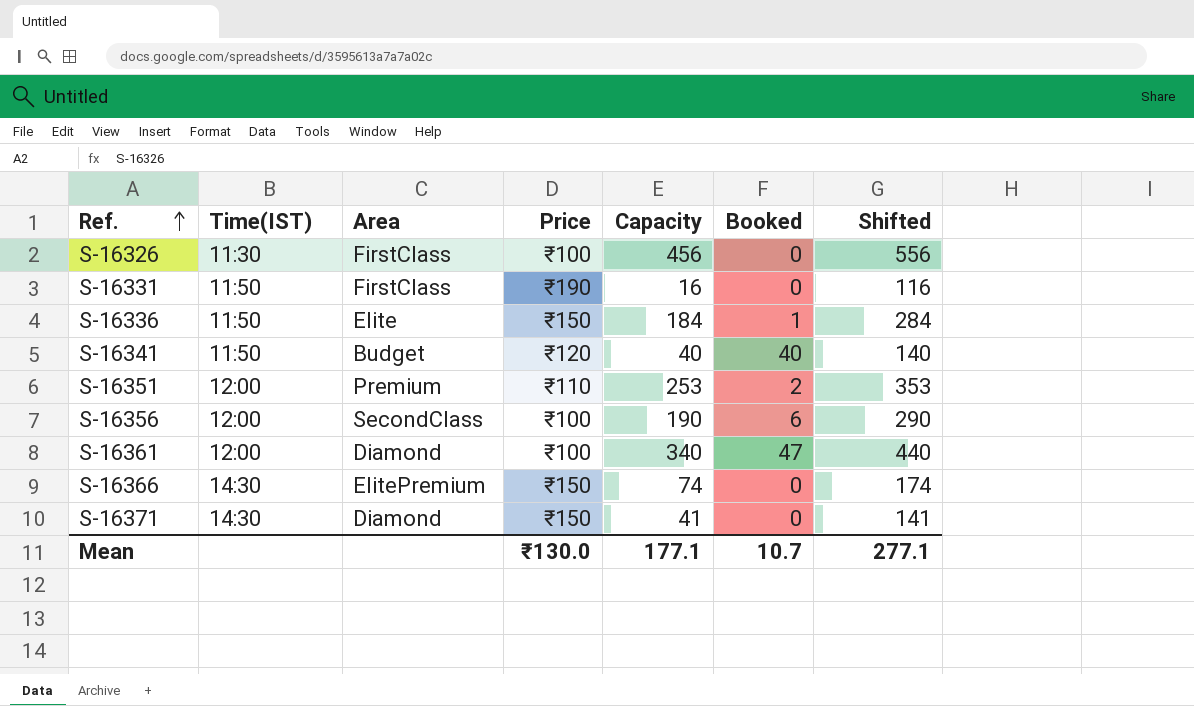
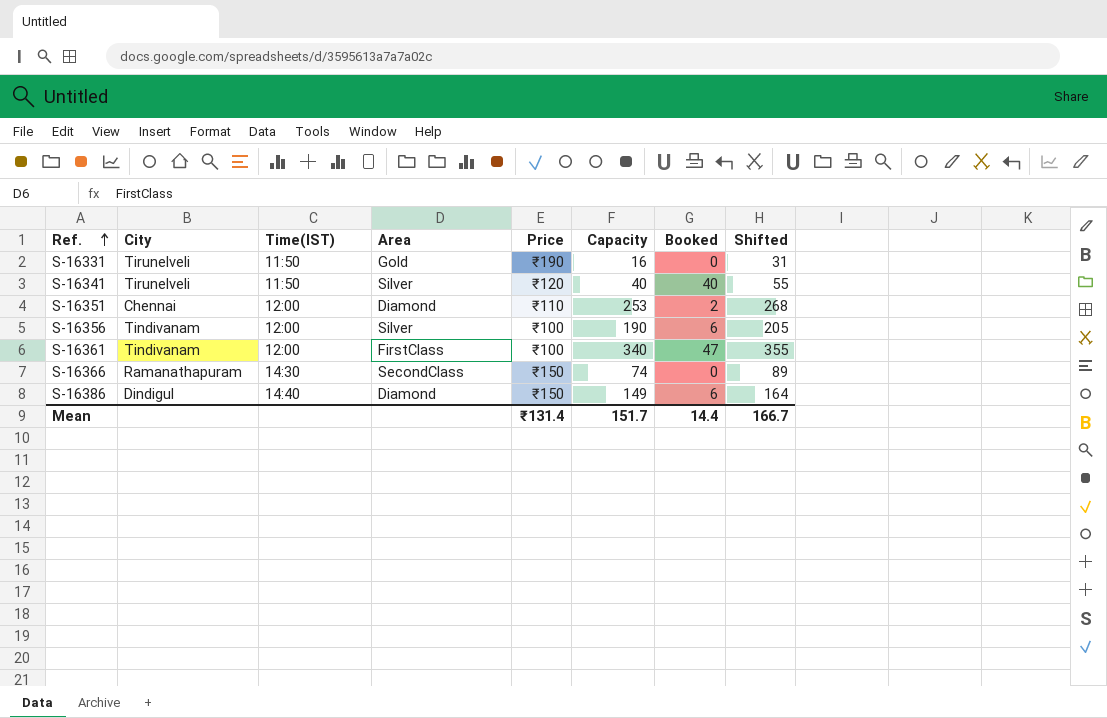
column City | position: none -> 2
column Shifted | formula: [Capacity] + 100 -> [Capacity] + 15
row S-16326: 11:30 | FirstClass | ₹100 | 456 | 0 | 556 -> none
row S-16336: 11:50 | Elite | ₹150 | 184 | 1 | 284 -> none
row S-16371: 14:30 | Diamond | ₹150 | 41 | 0 | 141 -> none
S-16331 | Area: FirstClass -> Gold
S-16341 | Area: Budget -> Silver
S-16351 | Area: Premium -> Diamond
S-16356 | Area: SecondClass -> Silver
S-16361 | Area: Diamond -> FirstClass
S-16366 | Area: ElitePremium -> SecondClass
row S-16386: none -> Dindigul | 14:40 | Diamond | ₹150 | 149 | 6 | 164
Mean | Price: ₹130.0 -> ₹131.4
Mean | Capacity: 177.1 -> 151.7
Mean | Booked: 10.7 -> 14.4
Mean | Shifted: 277.1 -> 166.7

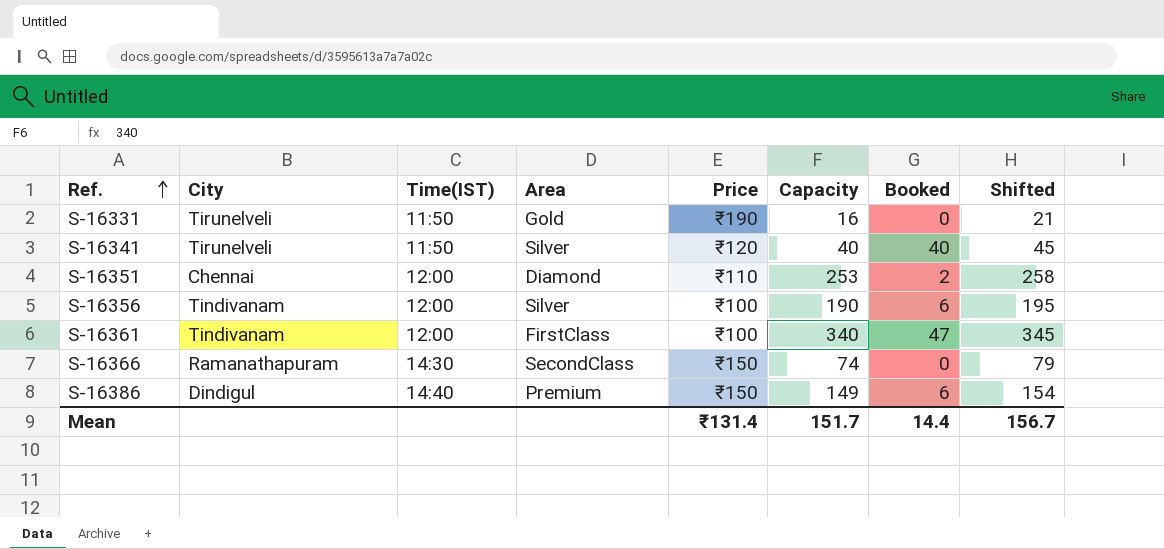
column Shifted | formula: [Capacity] + 15 -> [Capacity] + 5
S-16386 | Area: Diamond -> Premium
Mean | Shifted: 166.7 -> 156.7

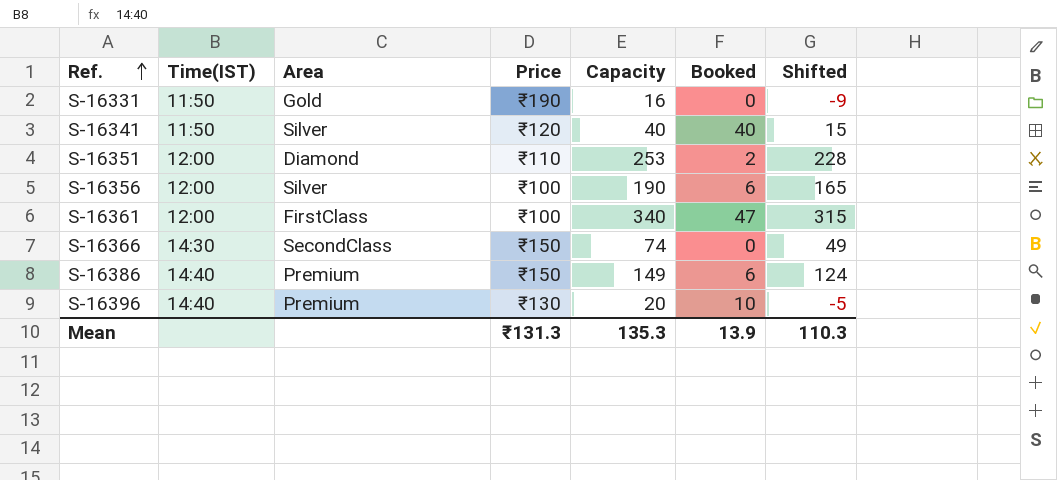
column City | position: 2 -> none
column Shifted | formula: [Capacity] + 5 -> [Capacity] - 25
row S-16396: none -> 14:40 | Premium | ₹130 | 20 | 10 | -5
Mean | Price: ₹131.4 -> ₹131.3
Mean | Capacity: 151.7 -> 135.3
Mean | Booked: 14.4 -> 13.9
Mean | Shifted: 156.7 -> 110.3

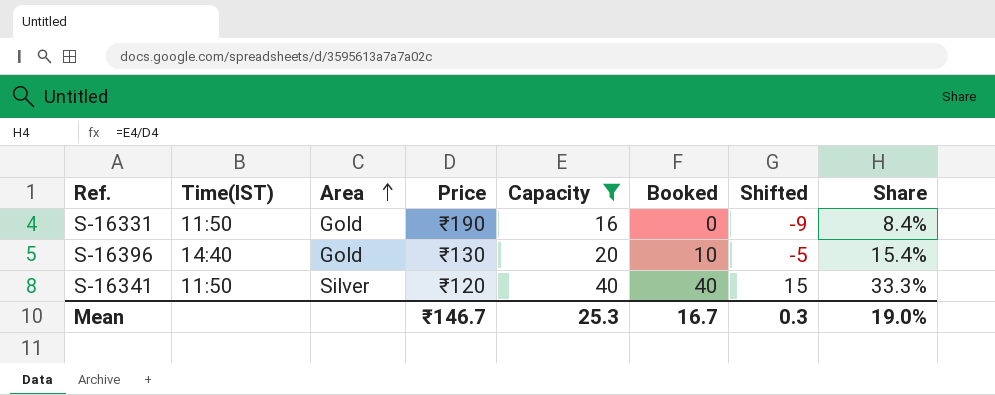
filter: none -> Capacity <= 40
row order: Ref. ascending -> Area ascending
column Share | formula: none -> [Capacity] / [Price]
S-16396 | Area: Premium -> Gold
Mean | Price: ₹131.3 -> ₹146.7
Mean | Capacity: 135.3 -> 25.3
Mean | Booked: 13.9 -> 16.7
Mean | Shifted: 110.3 -> 0.3

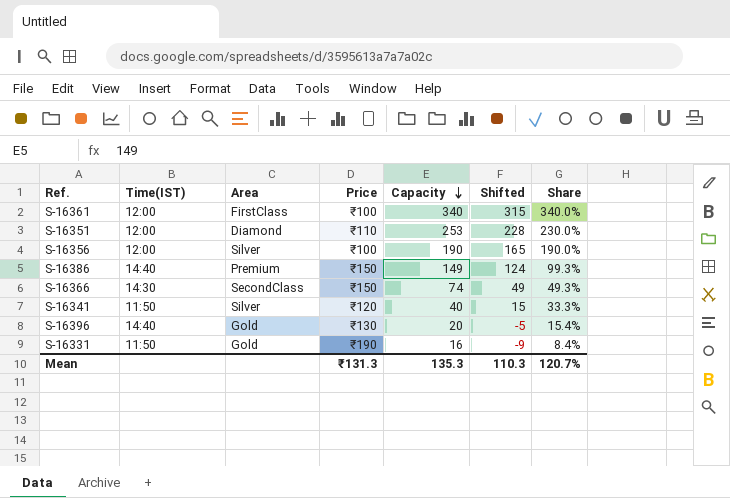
filter: Capacity <= 40 -> none
row order: Area ascending -> Capacity descending
column Booked | position: 6 -> none
Mean | Price: ₹146.7 -> ₹131.3
Mean | Capacity: 25.3 -> 135.3
Mean | Shifted: 0.3 -> 110.3
Mean | Share: 19.0% -> 120.7%

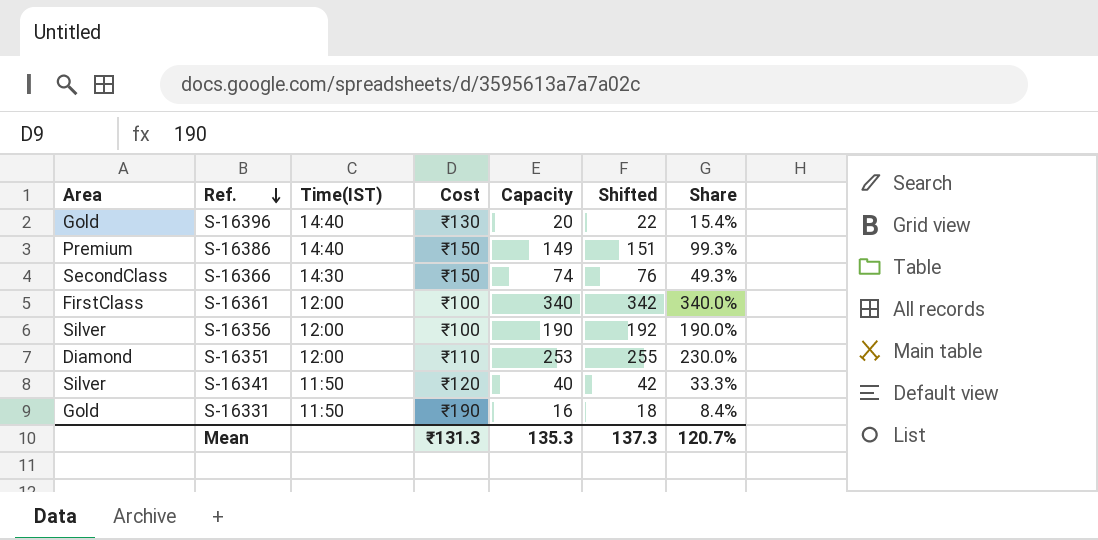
row order: Capacity descending -> Ref. descending
column Area | position: 3 -> 1
column name: Price -> Cost
column Shifted | formula: [Capacity] - 25 -> [Capacity] + 2
Mean | Shifted: 110.3 -> 137.3

